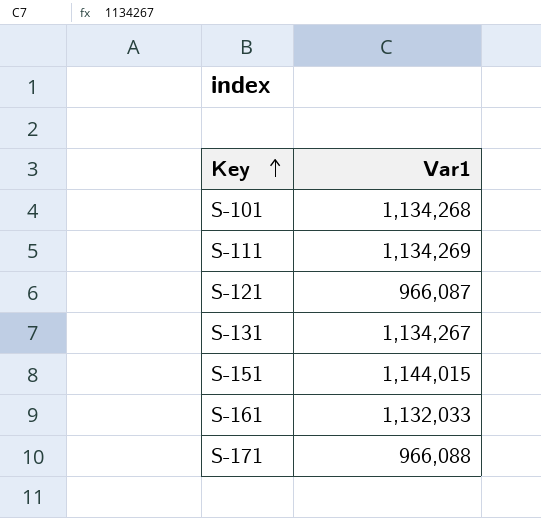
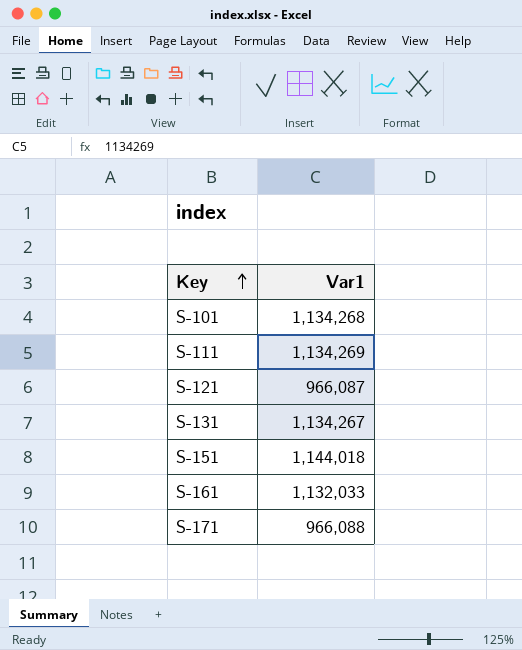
S-151 | Var1: 1,144,015 -> 1,144,018

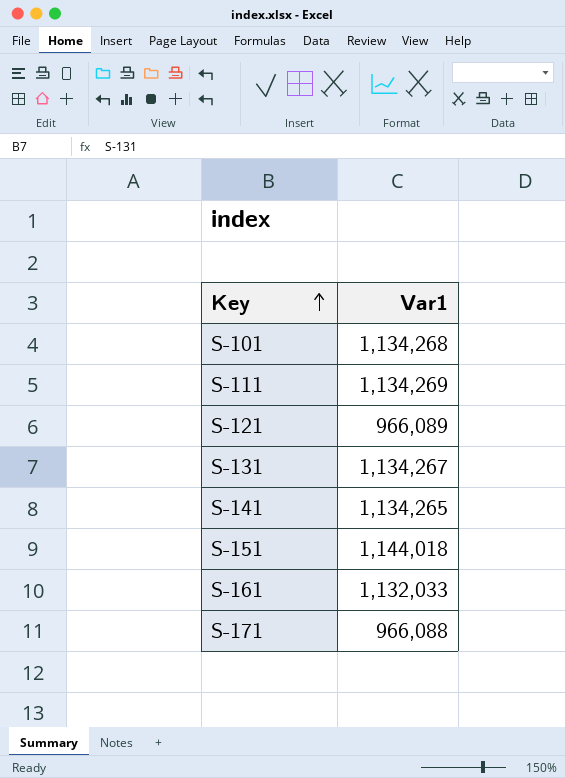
S-121 | Var1: 966,087 -> 966,089
row S-141: none -> 1,134,265

